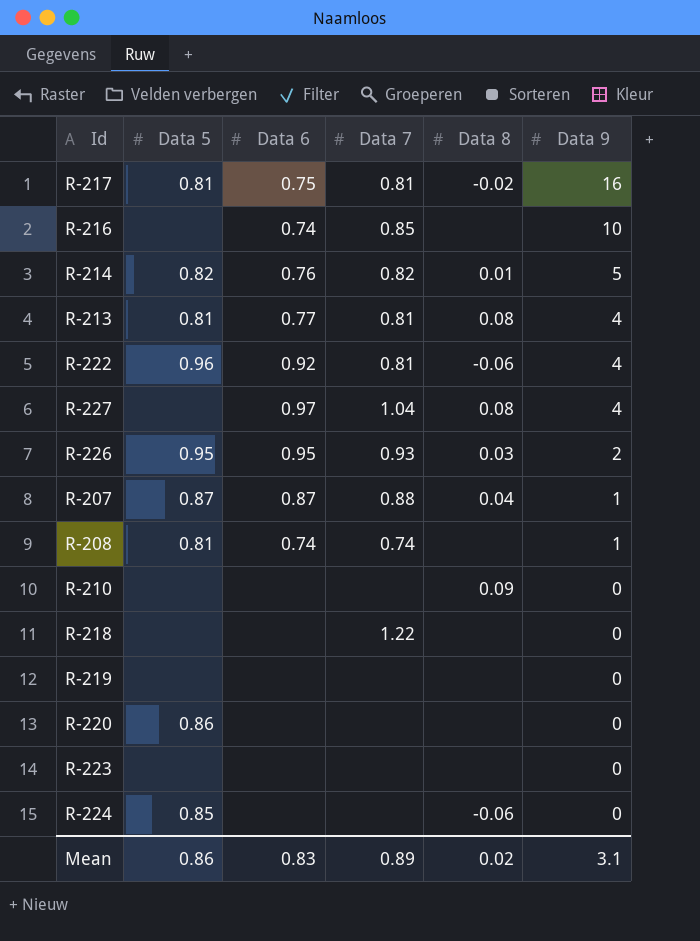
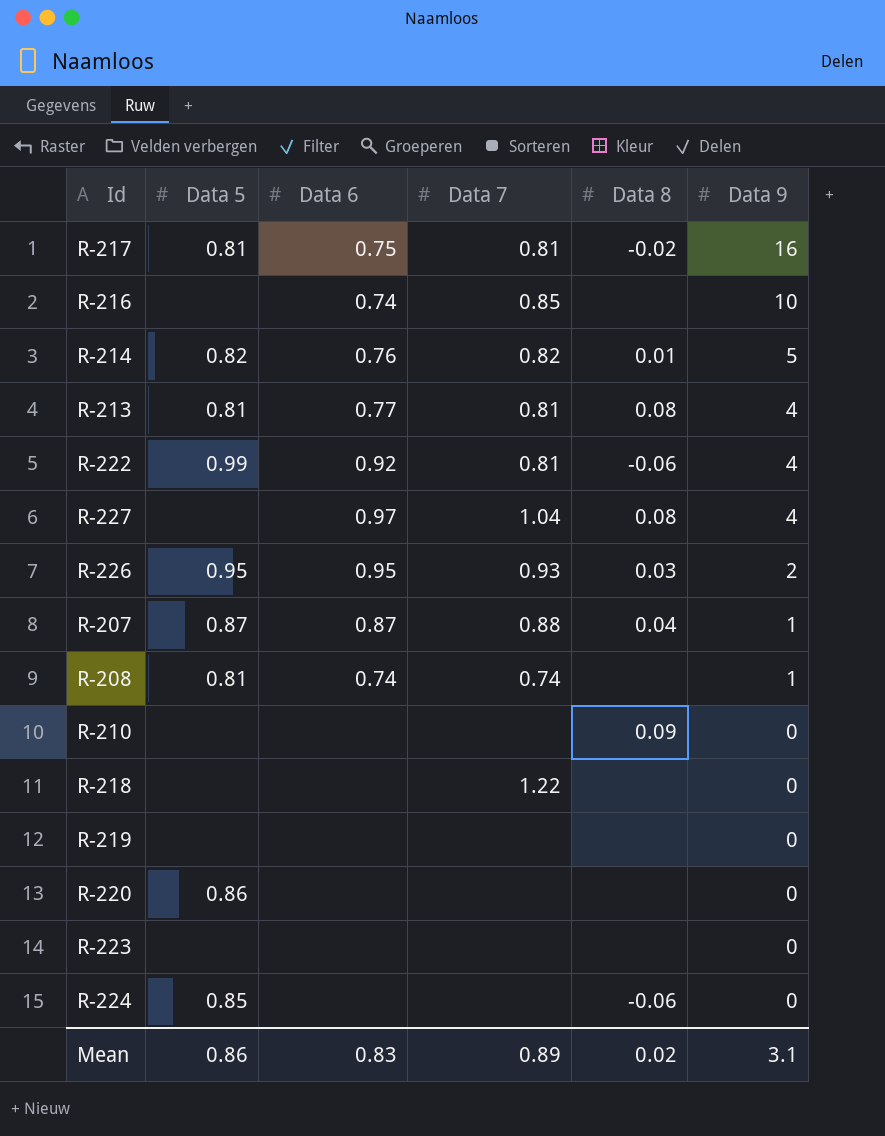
R-222 | Data 5: 0.96 -> 0.99

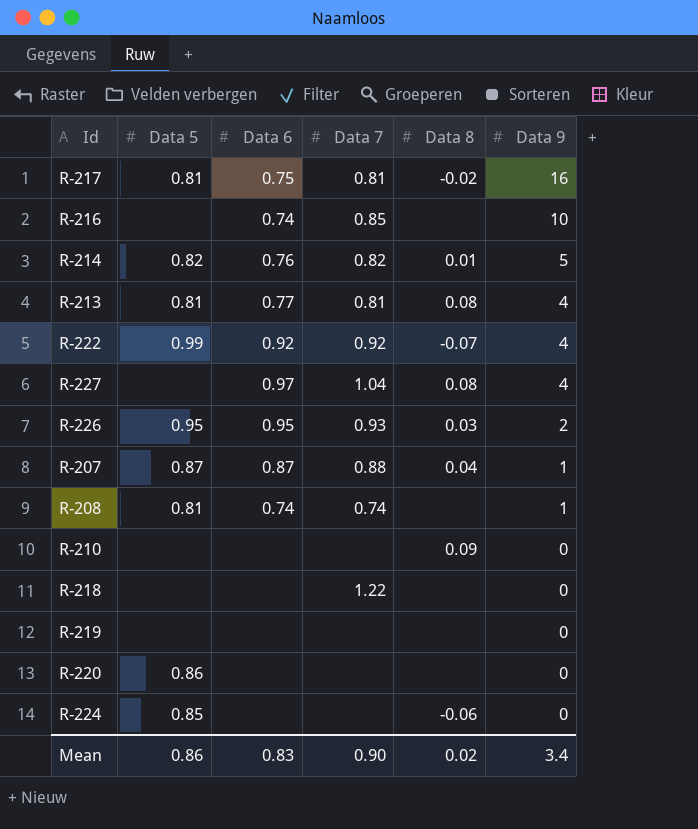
row R-223: none | none | none | none | 0 -> none
R-222 | Data 7: 0.81 -> 0.92
R-222 | Data 8: -0.06 -> -0.07
Mean | Data 7: 0.89 -> 0.90
Mean | Data 9: 3.1 -> 3.4

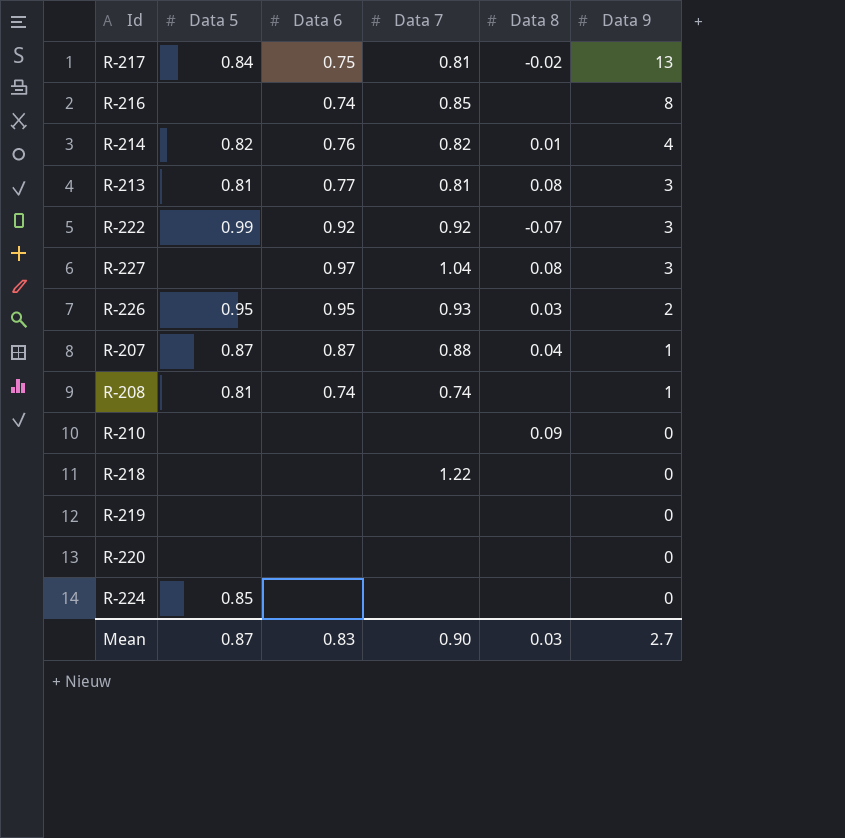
R-217 | Data 5: 0.81 -> 0.84
R-217 | Data 9: 16 -> 13
R-216 | Data 9: 10 -> 8
R-214 | Data 9: 5 -> 4
R-213 | Data 9: 4 -> 3
R-222 | Data 9: 4 -> 3
R-227 | Data 9: 4 -> 3
R-220 | Data 5: 0.86 -> none
R-224 | Data 8: -0.06 -> none
Mean | Data 5: 0.86 -> 0.87
Mean | Data 8: 0.02 -> 0.03
Mean | Data 9: 3.4 -> 2.7

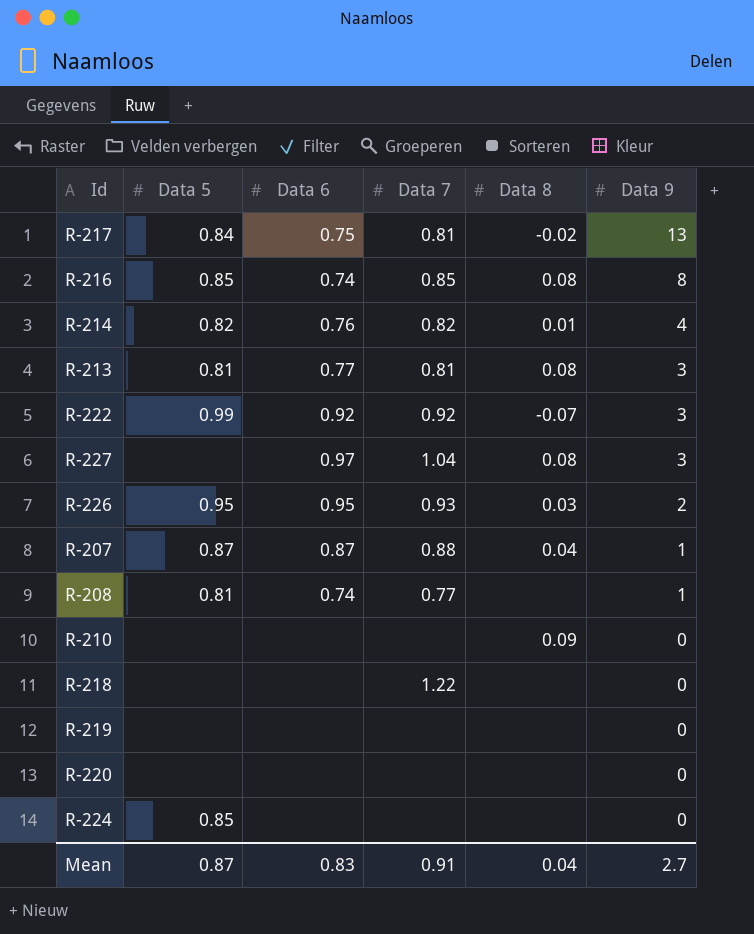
R-216 | Data 5: none -> 0.85
R-216 | Data 8: none -> 0.08
R-208 | Data 7: 0.74 -> 0.77
Mean | Data 7: 0.90 -> 0.91
Mean | Data 8: 0.03 -> 0.04

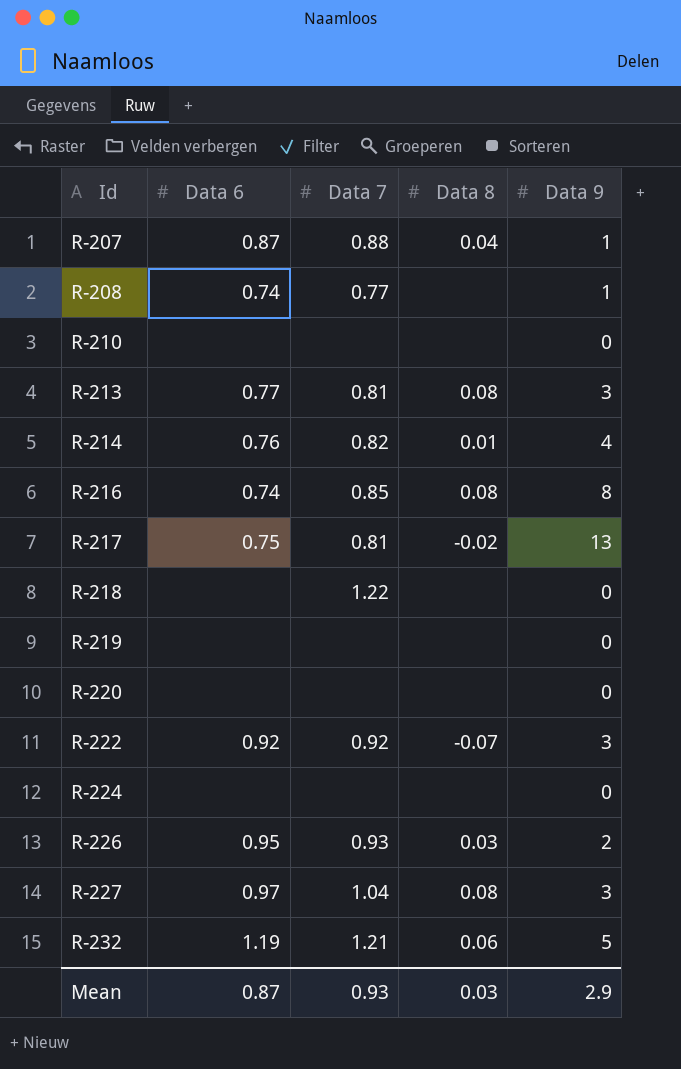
row order: Data 9 descending -> Id ascending
column Data 5 | position: 2 -> none
R-210 | Data 8: 0.09 -> none
row R-232: none -> 1.19 | 1.21 | 0.06 | 5
Mean | Data 6: 0.83 -> 0.87
Mean | Data 7: 0.91 -> 0.93
Mean | Data 8: 0.04 -> 0.03
Mean | Data 9: 2.7 -> 2.9

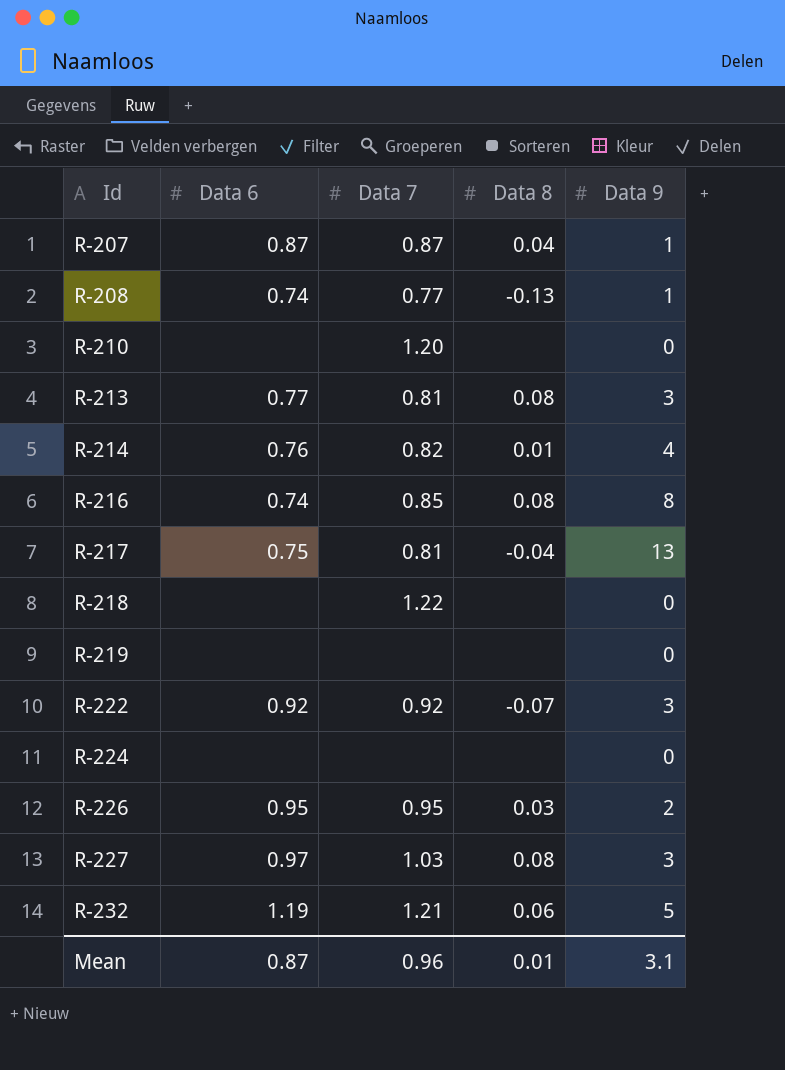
row R-220: none | none | none | 0 -> none
R-207 | Data 7: 0.88 -> 0.87
R-208 | Data 8: none -> -0.13
R-210 | Data 7: none -> 1.20
R-217 | Data 8: -0.02 -> -0.04
R-226 | Data 7: 0.93 -> 0.95
R-227 | Data 7: 1.04 -> 1.03
Mean | Data 7: 0.93 -> 0.96
Mean | Data 8: 0.03 -> 0.01
Mean | Data 9: 2.9 -> 3.1

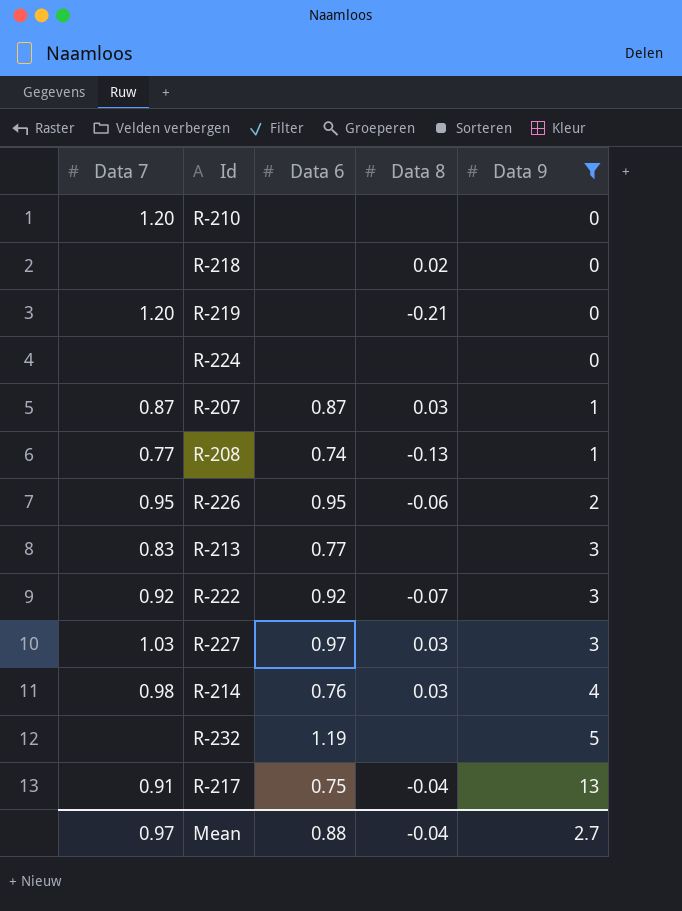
filter: none -> Data 9 != 8
row order: Id ascending -> Data 9 ascending
column Data 7 | position: 3 -> 1
R-218 | Data 7: 1.22 -> none
R-218 | Data 8: none -> 0.02
R-219 | Data 7: none -> 1.20
R-219 | Data 8: none -> -0.21
R-207 | Data 8: 0.04 -> 0.03
R-226 | Data 8: 0.03 -> -0.06
R-213 | Data 7: 0.81 -> 0.83
R-213 | Data 8: 0.08 -> none
R-227 | Data 8: 0.08 -> 0.03
R-214 | Data 7: 0.82 -> 0.98
R-214 | Data 8: 0.01 -> 0.03
R-232 | Data 7: 1.21 -> none
R-232 | Data 8: 0.06 -> none
R-217 | Data 7: 0.81 -> 0.91
Mean | Data 7: 0.96 -> 0.97
Mean | Data 6: 0.87 -> 0.88
Mean | Data 8: 0.01 -> -0.04
Mean | Data 9: 3.1 -> 2.7

